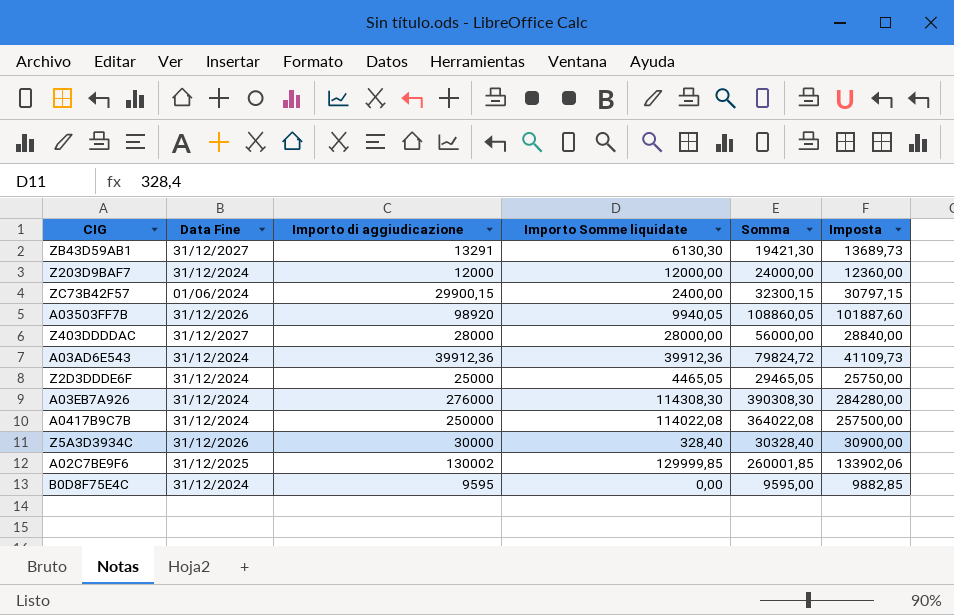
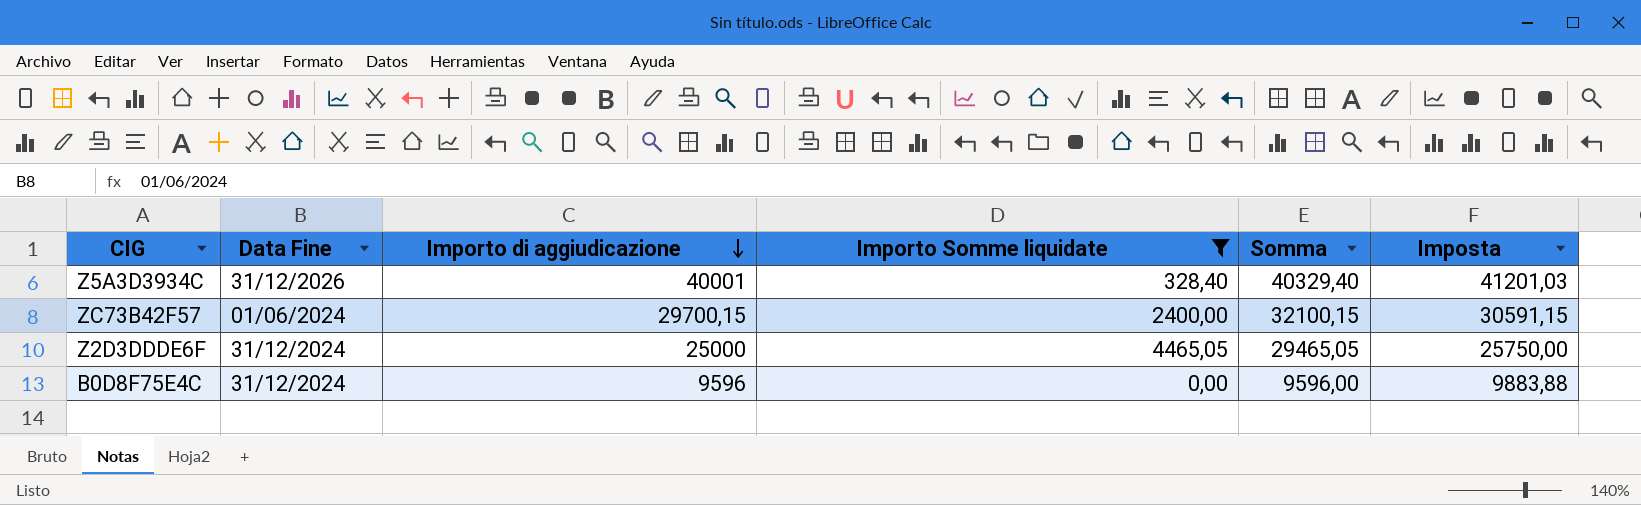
filter: none -> Importo Somme liquidate <= 4465,05
row order: none -> Importo di aggiudicazione descending
Z5A3D3934C | Importo di aggiudicazione: 30000 -> 40001
Z5A3D3934C | Somma: 30328,40 -> 40329,40
Z5A3D3934C | Imposta: 30900,00 -> 41201,03
ZC73B42F57 | Importo di aggiudicazione: 29900,15 -> 29700,15
ZC73B42F57 | Somma: 32300,15 -> 32100,15
ZC73B42F57 | Imposta: 30797,15 -> 30591,15
B0D8F75E4C | Importo di aggiudicazione: 9595 -> 9596
B0D8F75E4C | Somma: 9595,00 -> 9596,00
B0D8F75E4C | Imposta: 9882,85 -> 9883,88

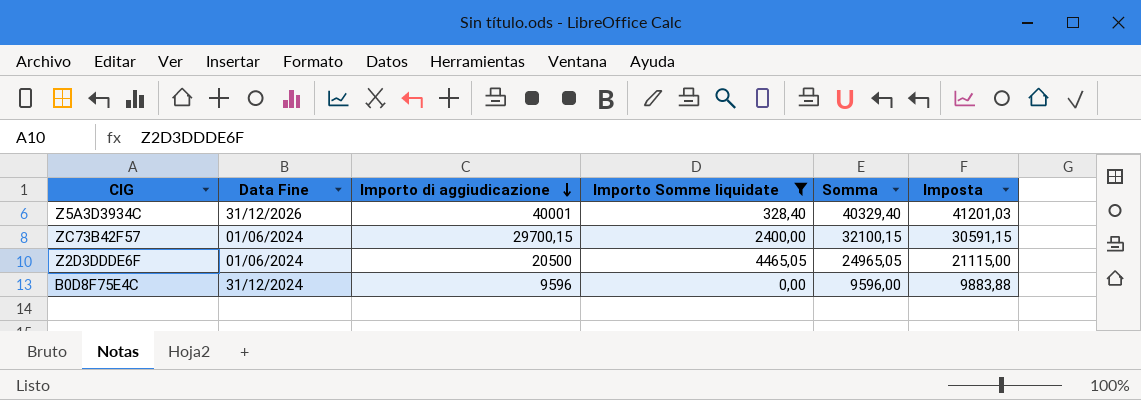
Z2D3DDDE6F | Data Fine: 31/12/2024 -> 01/06/2024
Z2D3DDDE6F | Importo di aggiudicazione: 25000 -> 20500
Z2D3DDDE6F | Somma: 29465,05 -> 24965,05
Z2D3DDDE6F | Imposta: 25750,00 -> 21115,00

